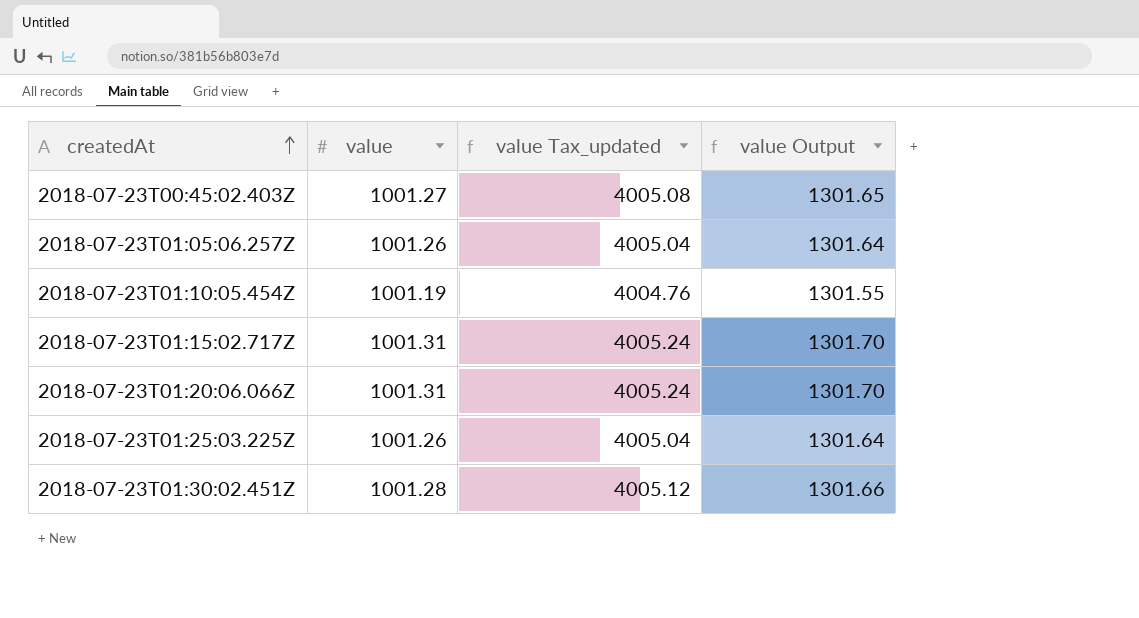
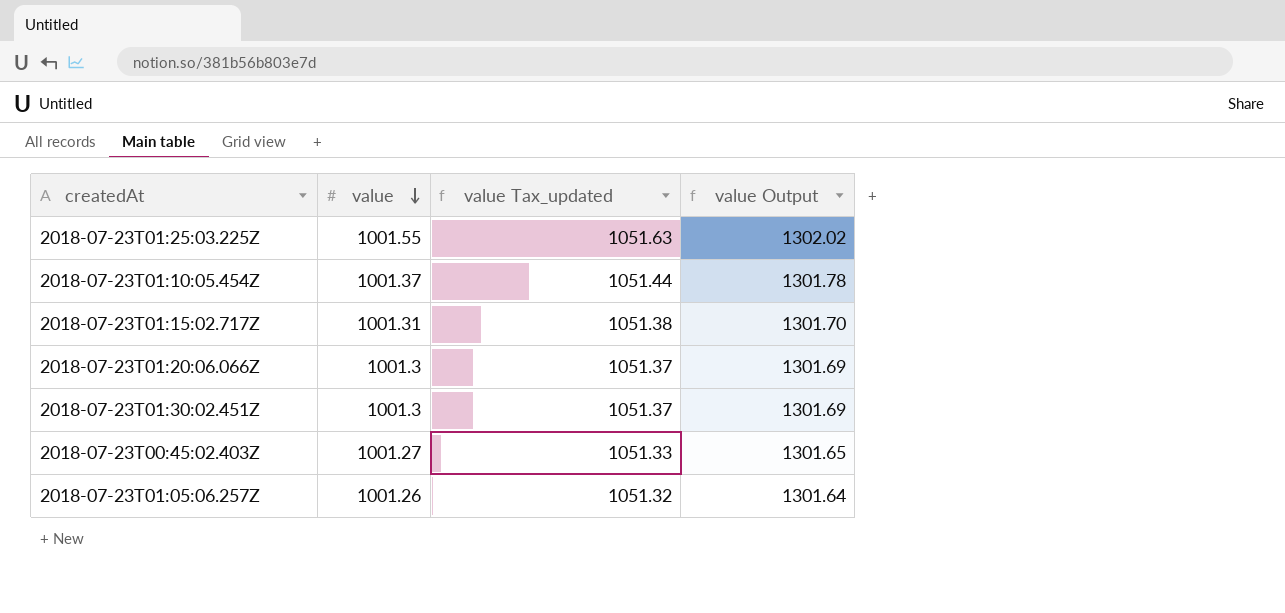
row order: createdAt ascending -> value descending
column value Tax_updated | formula: [value] * 4 -> [value] * 1.05
2018-07-23T01:25:03.225Z | value: 1001.26 -> 1001.55
2018-07-23T01:25:03.225Z | value Output: 1301.64 -> 1302.02
2018-07-23T01:10:05.454Z | value: 1001.19 -> 1001.37
2018-07-23T01:10:05.454Z | value Output: 1301.55 -> 1301.78
2018-07-23T01:20:06.066Z | value: 1001.31 -> 1001.3
2018-07-23T01:20:06.066Z | value Output: 1301.70 -> 1301.69
2018-07-23T01:30:02.451Z | value: 1001.28 -> 1001.3
2018-07-23T01:30:02.451Z | value Output: 1301.66 -> 1301.69

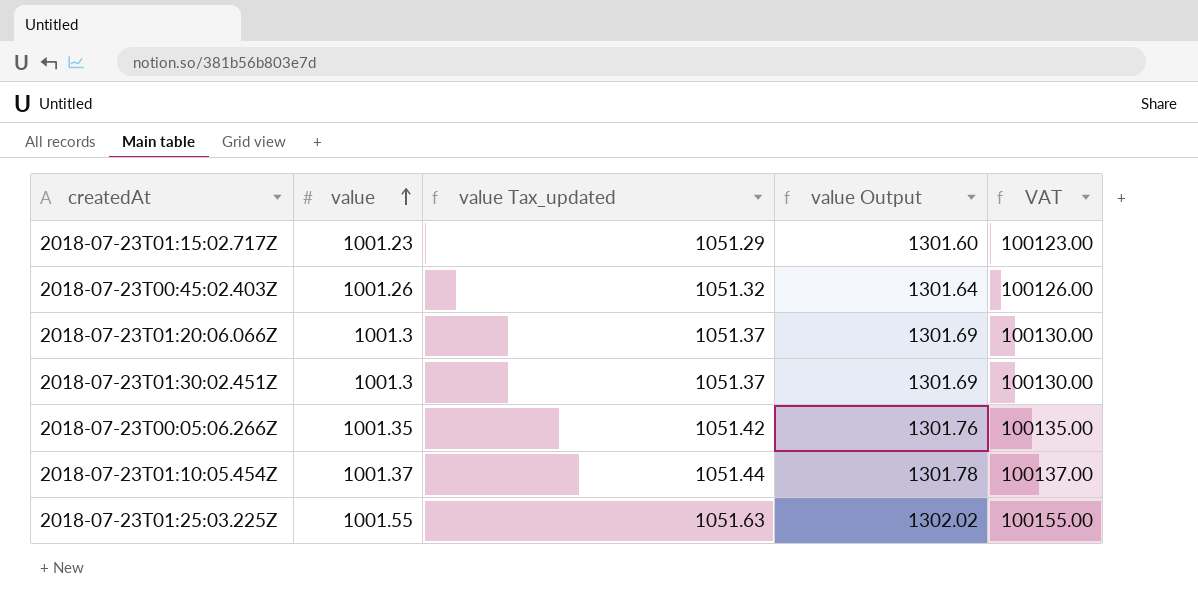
row order: value descending -> value ascending
column VAT | formula: none -> [value] * 100
row 2018-07-23T01:05:06.257Z: 1001.26 | 1051.32 | 1301.64 -> none
2018-07-23T01:15:02.717Z | value: 1001.31 -> 1001.23
2018-07-23T01:15:02.717Z | value Tax_updated: 1051.38 -> 1051.29
2018-07-23T01:15:02.717Z | value Output: 1301.70 -> 1301.60
2018-07-23T00:45:02.403Z | value: 1001.27 -> 1001.26
2018-07-23T00:45:02.403Z | value Tax_updated: 1051.33 -> 1051.32
2018-07-23T00:45:02.403Z | value Output: 1301.65 -> 1301.64
row 2018-07-23T00:05:06.266Z: none -> 1001.35 | 1051.42 | 1301.76 | 100135.00

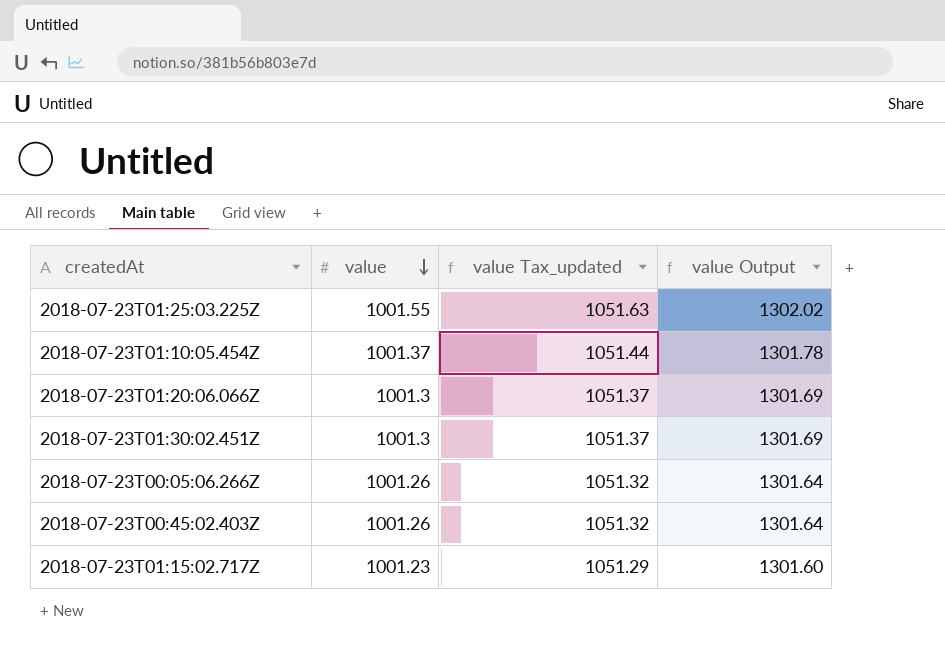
row order: value ascending -> value descending
column VAT | formula: [value] * 100 -> none
2018-07-23T00:05:06.266Z | value: 1001.35 -> 1001.26
2018-07-23T00:05:06.266Z | value Tax_updated: 1051.42 -> 1051.32
2018-07-23T00:05:06.266Z | value Output: 1301.76 -> 1301.64

